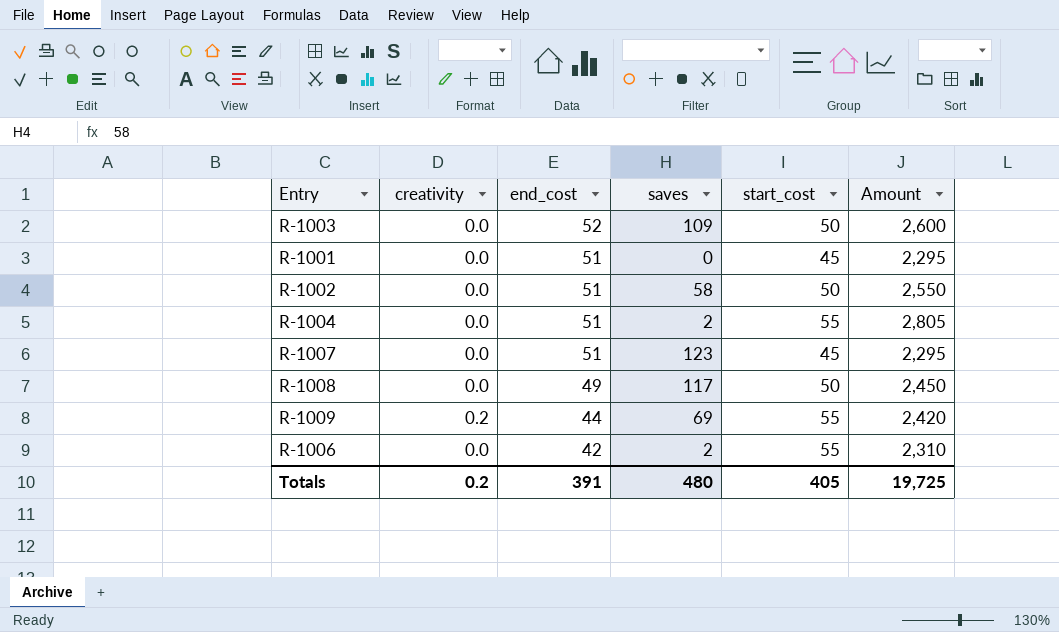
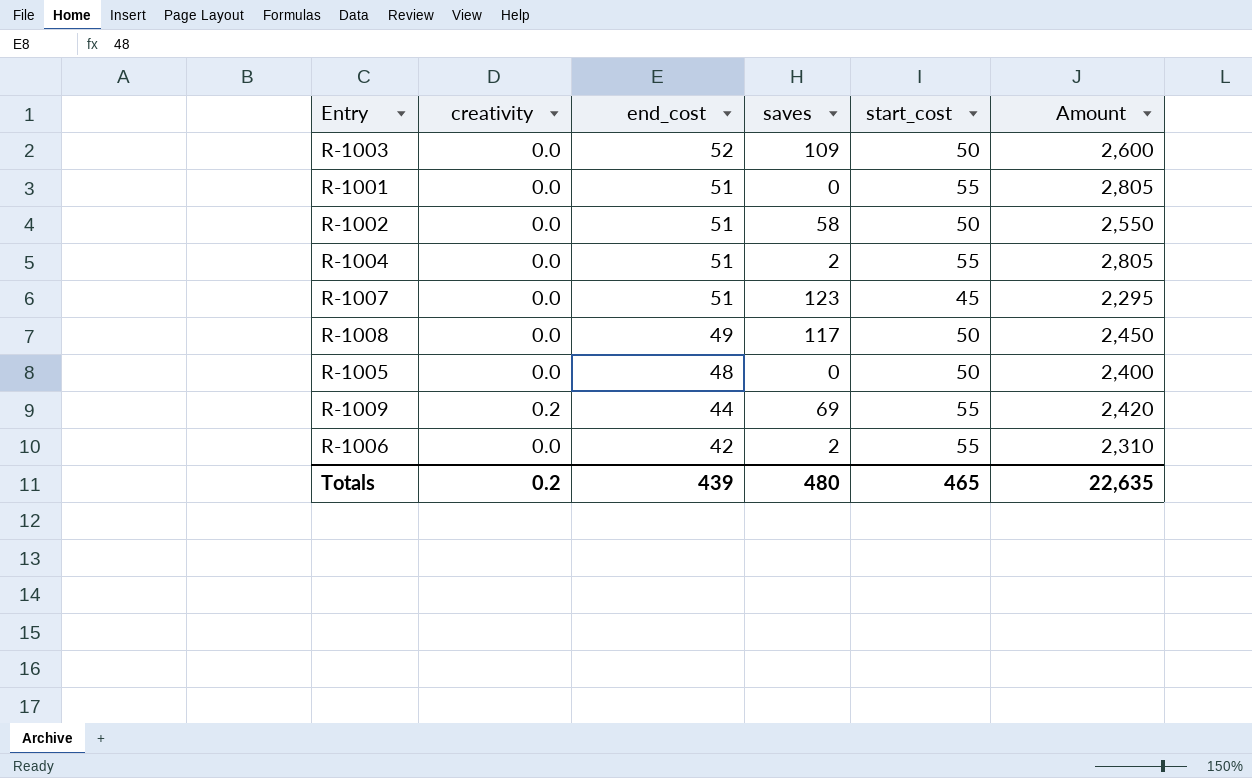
R-1001 | start_cost: 45 -> 55
R-1001 | Amount: 2,295 -> 2,805
row R-1005: none -> 0.0 | 48 | 0 | 50 | 2,400
Totals | end_cost: 391 -> 439
Totals | start_cost: 405 -> 465
Totals | Amount: 19,725 -> 22,635

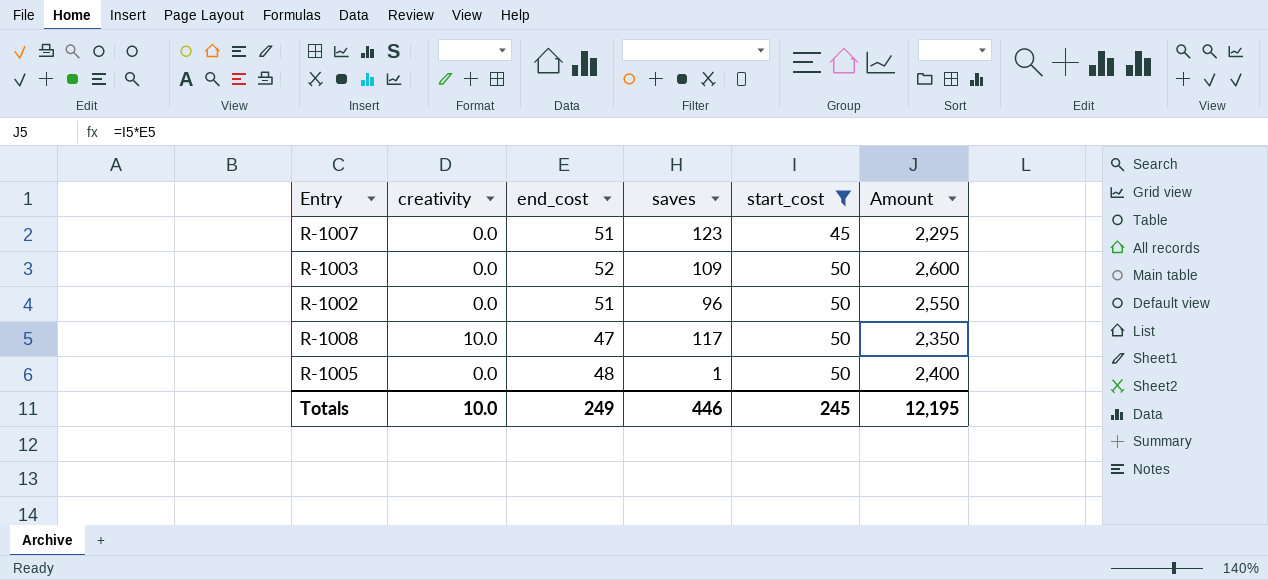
filter: none -> start_cost != 55
row order: end_cost descending -> start_cost ascending
R-1002 | saves: 58 -> 96
R-1008 | creativity: 0.0 -> 10.0
R-1008 | end_cost: 49 -> 47
R-1008 | Amount: 2,450 -> 2,350
R-1005 | saves: 0 -> 1
Totals | creativity: 0.2 -> 10.0
Totals | end_cost: 439 -> 249
Totals | saves: 480 -> 446
Totals | start_cost: 465 -> 245
Totals | Amount: 22,635 -> 12,195

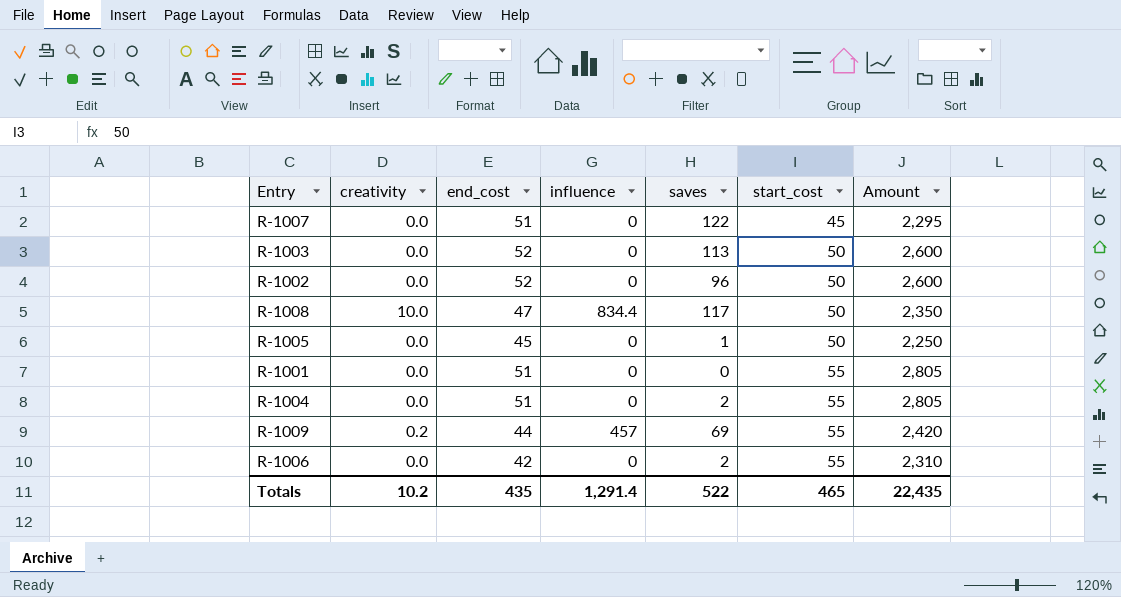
filter: start_cost != 55 -> none
column influence | position: none -> 4
R-1007 | saves: 123 -> 122
R-1003 | saves: 109 -> 113
R-1002 | end_cost: 51 -> 52
R-1002 | Amount: 2,550 -> 2,600
R-1005 | end_cost: 48 -> 45
R-1005 | Amount: 2,400 -> 2,250
Totals | creativity: 10.0 -> 10.2
Totals | end_cost: 249 -> 435
Totals | saves: 446 -> 522
Totals | start_cost: 245 -> 465
Totals | Amount: 12,195 -> 22,435

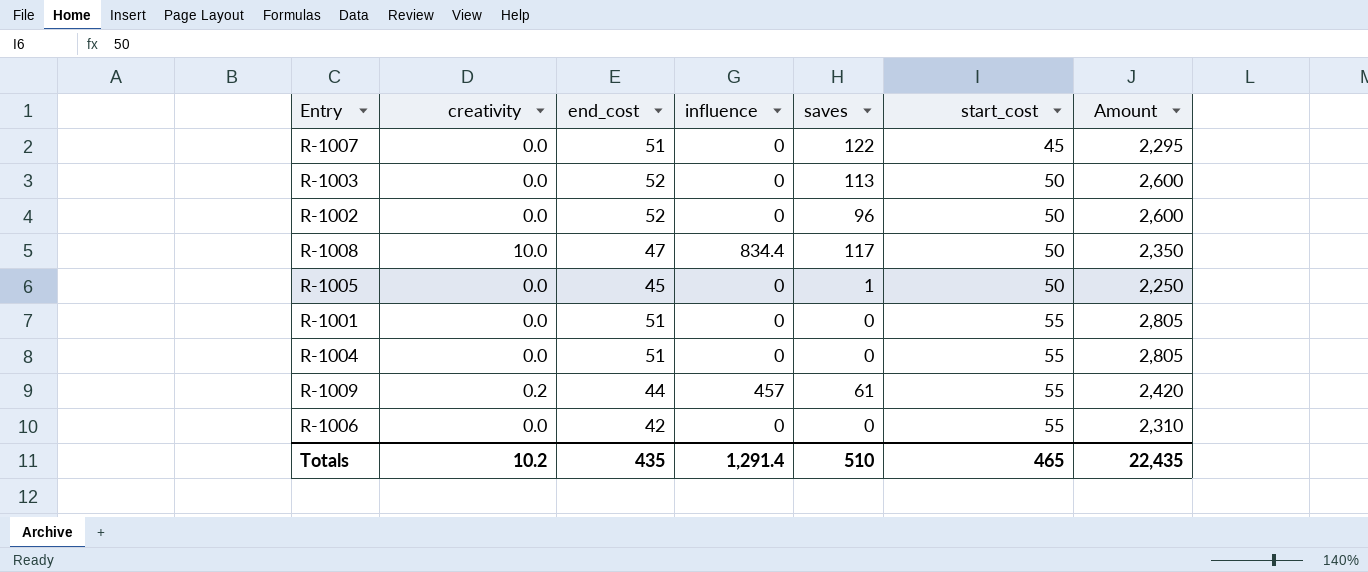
R-1004 | saves: 2 -> 0
R-1009 | saves: 69 -> 61
R-1006 | saves: 2 -> 0
Totals | saves: 522 -> 510

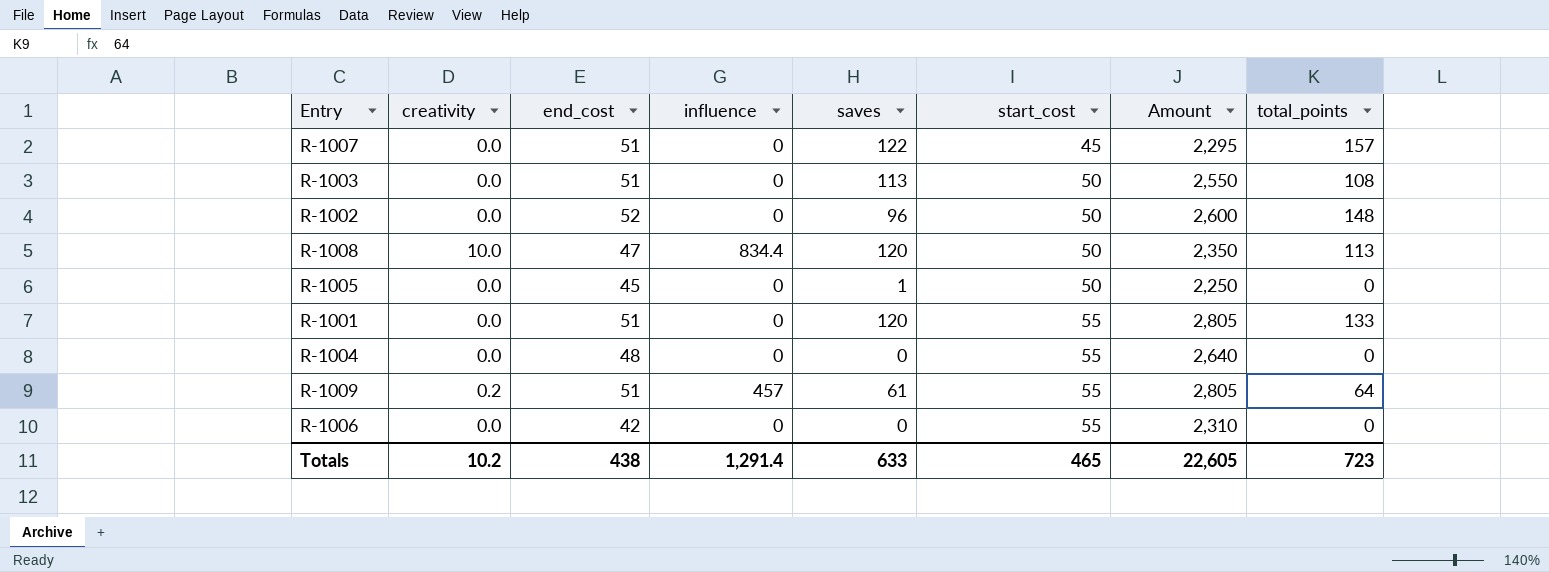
column total_points | position: none -> 8
R-1003 | end_cost: 52 -> 51
R-1003 | Amount: 2,600 -> 2,550
R-1008 | saves: 117 -> 120
R-1001 | saves: 0 -> 120
R-1004 | end_cost: 51 -> 48
R-1004 | Amount: 2,805 -> 2,640
R-1009 | end_cost: 44 -> 51
R-1009 | Amount: 2,420 -> 2,805
Totals | end_cost: 435 -> 438
Totals | saves: 510 -> 633
Totals | Amount: 22,435 -> 22,605

